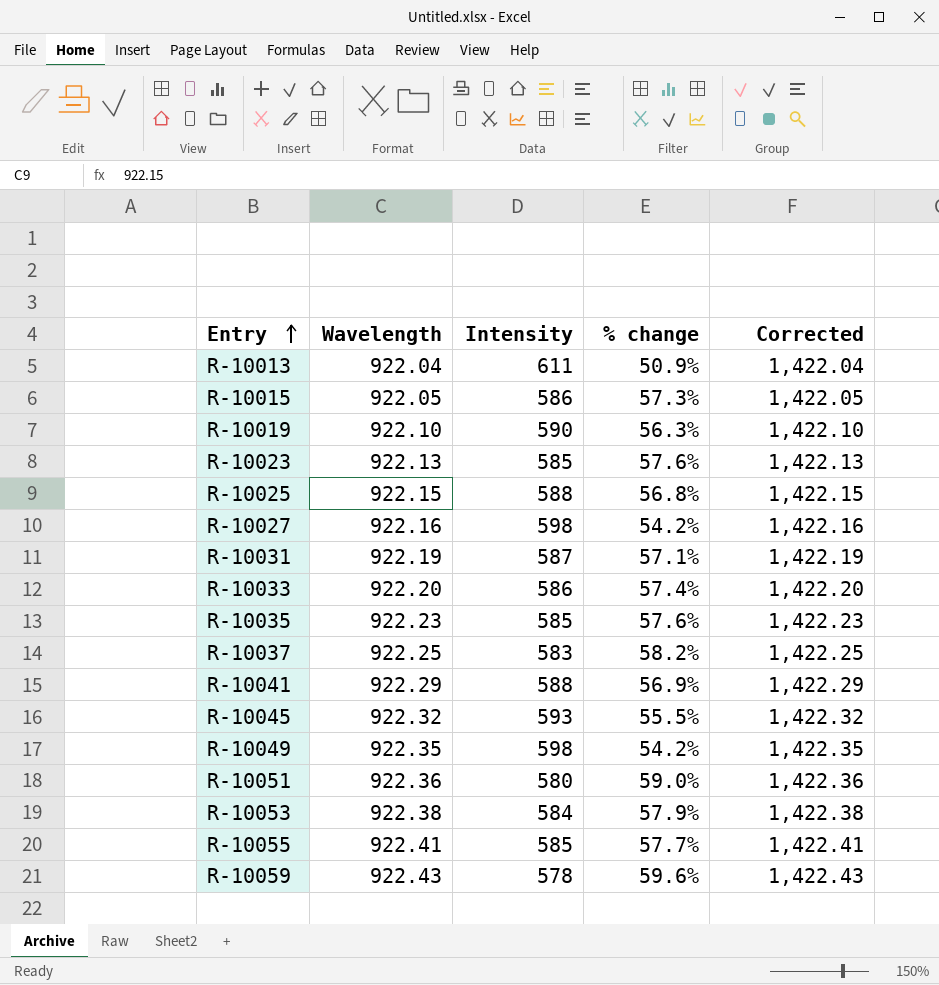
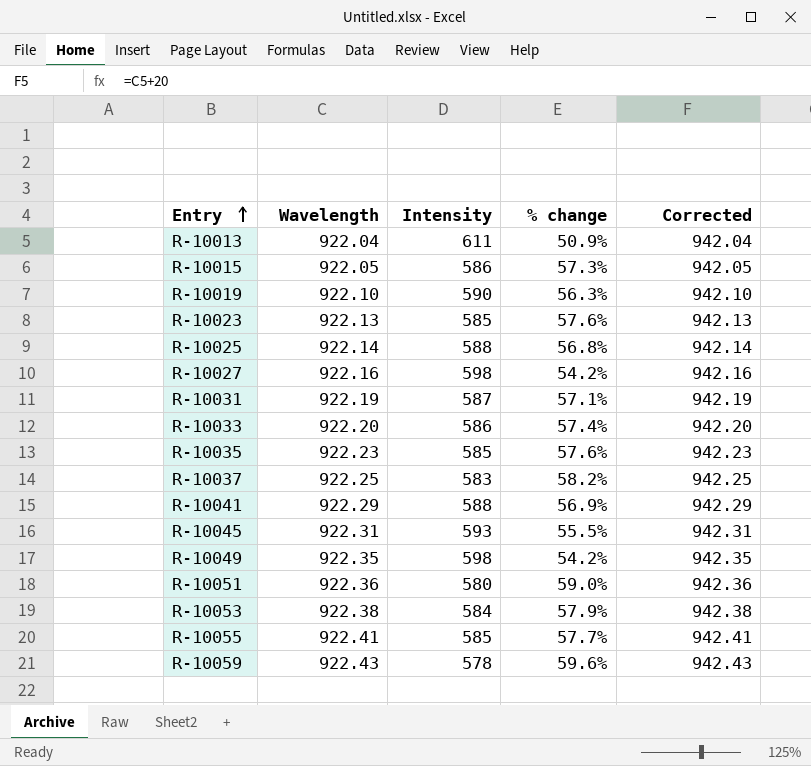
column Corrected | formula: [Wavelength] + 500 -> [Wavelength] + 20
R-10025 | Wavelength: 922.15 -> 922.14
R-10045 | Wavelength: 922.32 -> 922.31

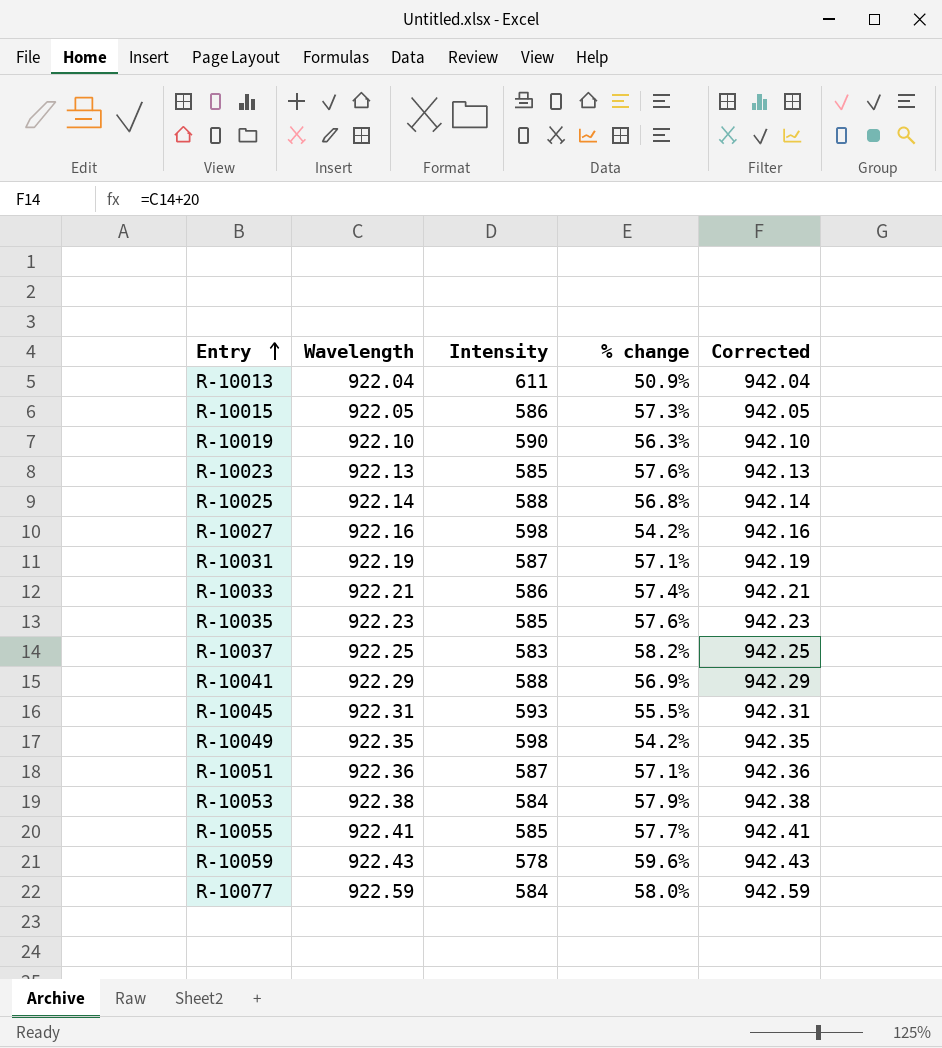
R-10033 | Wavelength: 922.20 -> 922.21
R-10033 | Corrected: 942.20 -> 942.21
R-10051 | Intensity: 580 -> 587
R-10051 | % change: 59.0% -> 57.1%
row R-10077: none -> 922.59 | 584 | 58.0% | 942.59

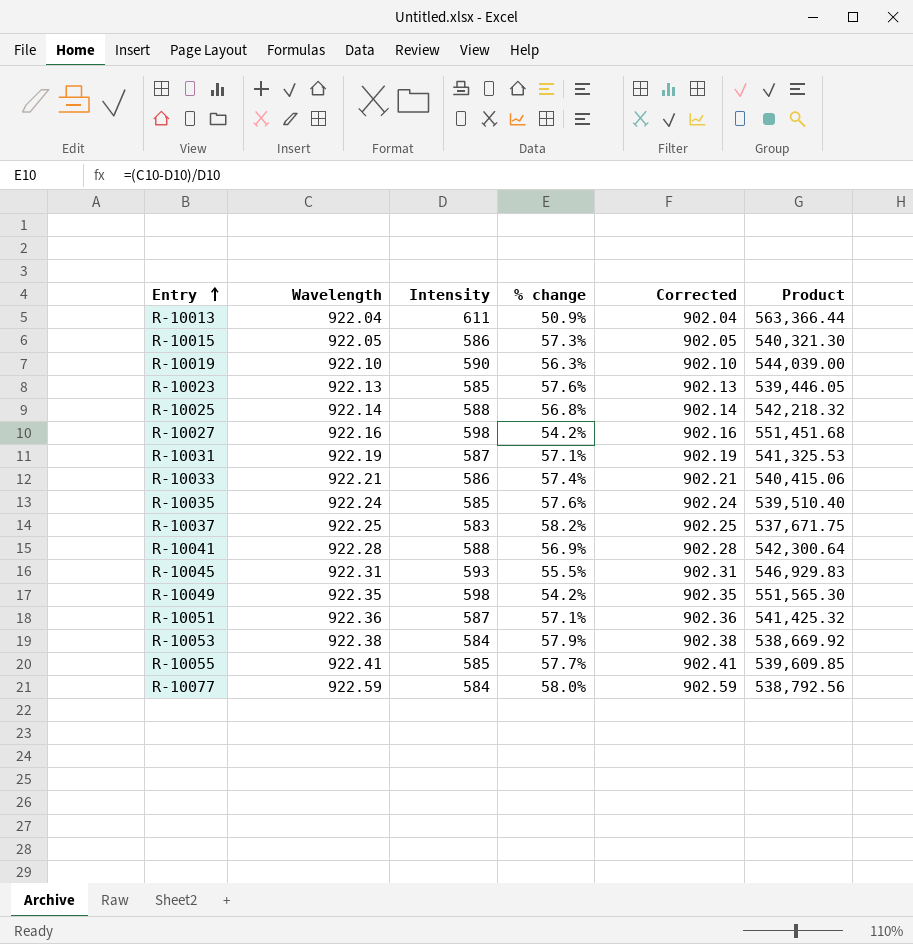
column Corrected | formula: [Wavelength] + 20 -> [Wavelength] - 20
column Product | formula: none -> [Wavelength] * [Intensity]
row R-10059: 922.43 | 578 | 59.6% | 942.43 -> none
R-10035 | Wavelength: 922.23 -> 922.24
R-10041 | Wavelength: 922.29 -> 922.28

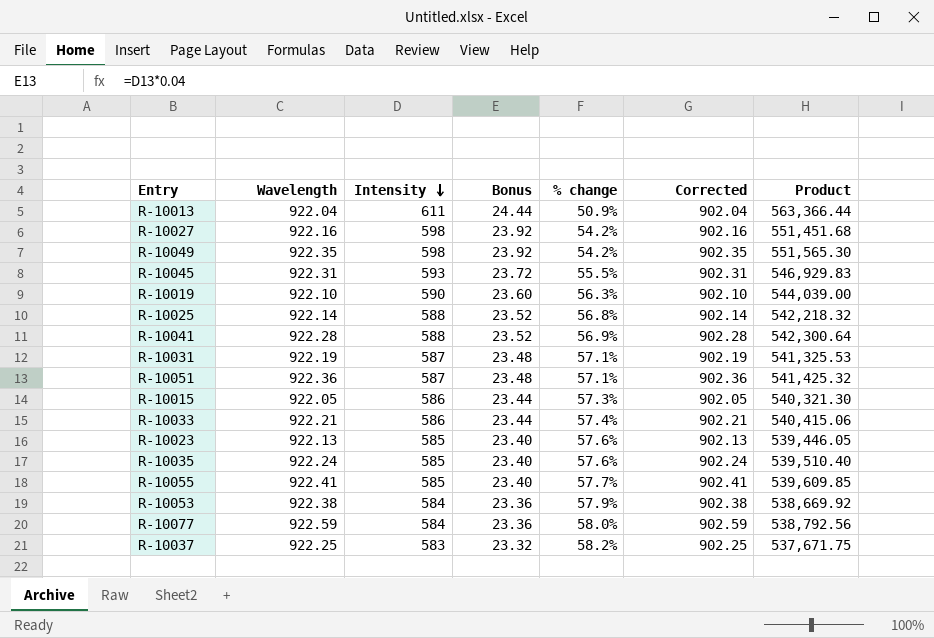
row order: Entry ascending -> Intensity descending
column Bonus | formula: none -> [Intensity] * 0.04

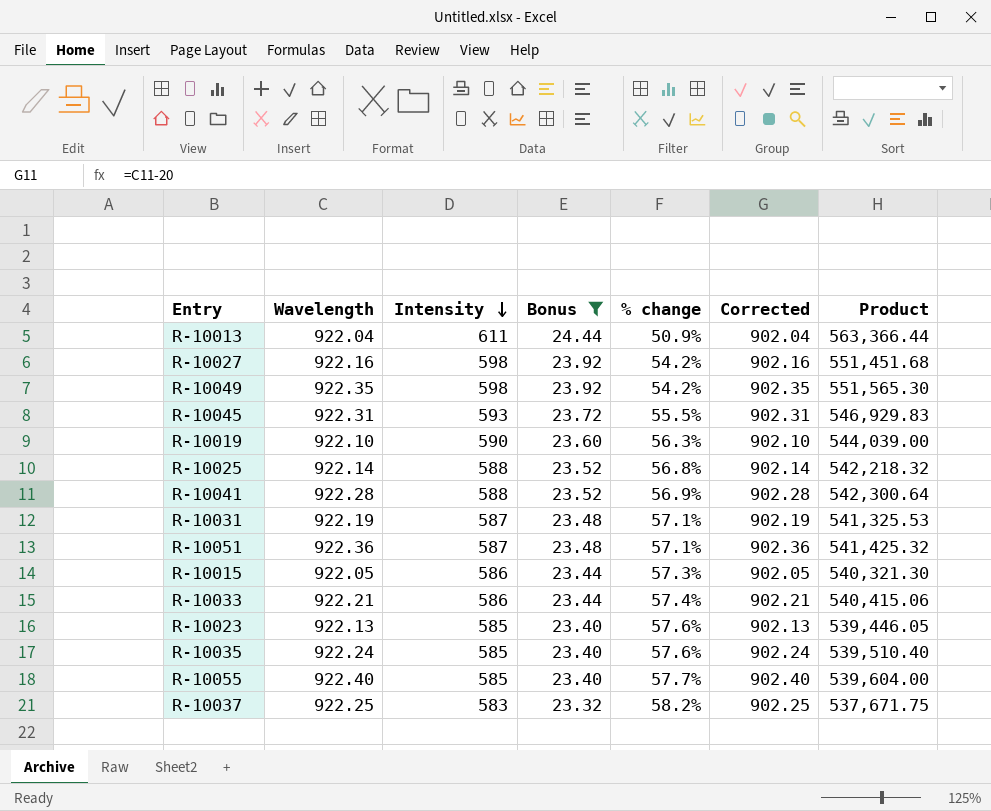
filter: none -> Bonus != 23.36
R-10055 | Wavelength: 922.41 -> 922.40
R-10055 | Corrected: 902.41 -> 902.40
R-10055 | Product: 539,609.85 -> 539,604.00

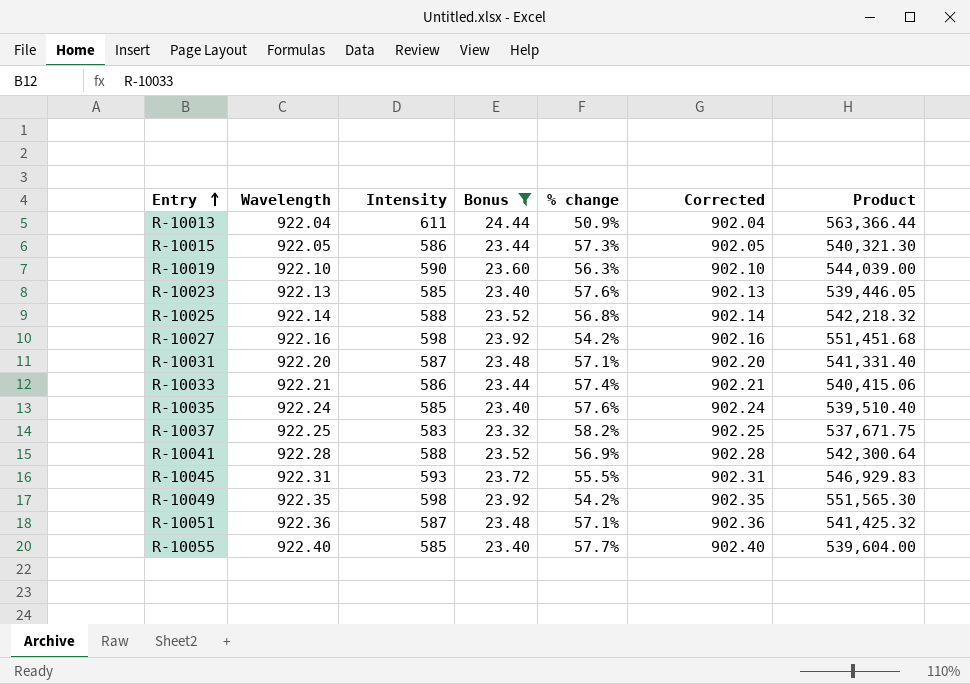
row order: Intensity descending -> Entry ascending
R-10031 | Wavelength: 922.19 -> 922.20
R-10031 | Corrected: 902.19 -> 902.20
R-10031 | Product: 541,325.53 -> 541,331.40

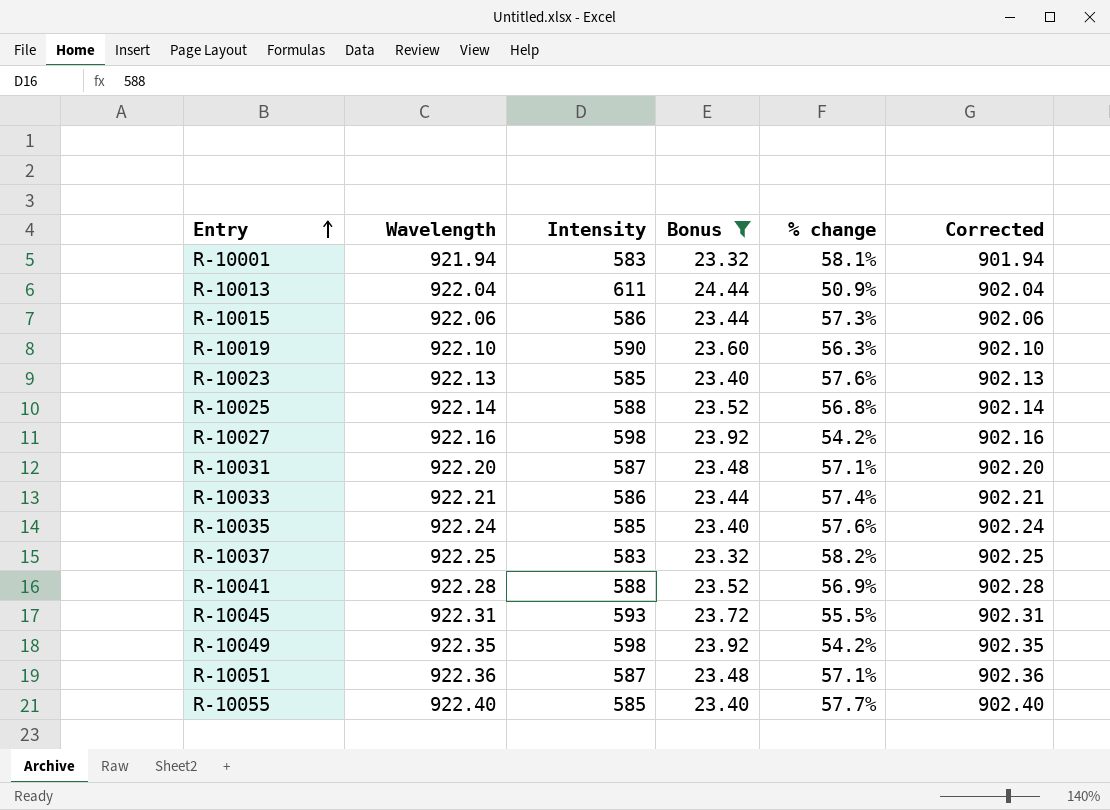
column Product | formula: [Wavelength] * [Intensity] -> none
row R-10001: none -> 921.94 | 583 | 23.32 | 58.1% | 901.94
R-10015 | Wavelength: 922.05 -> 922.06
R-10015 | Corrected: 902.05 -> 902.06

